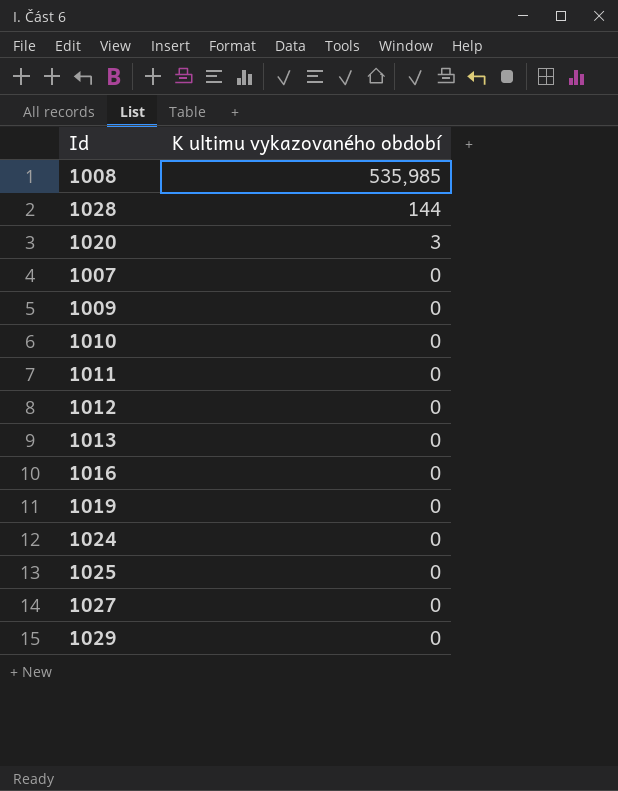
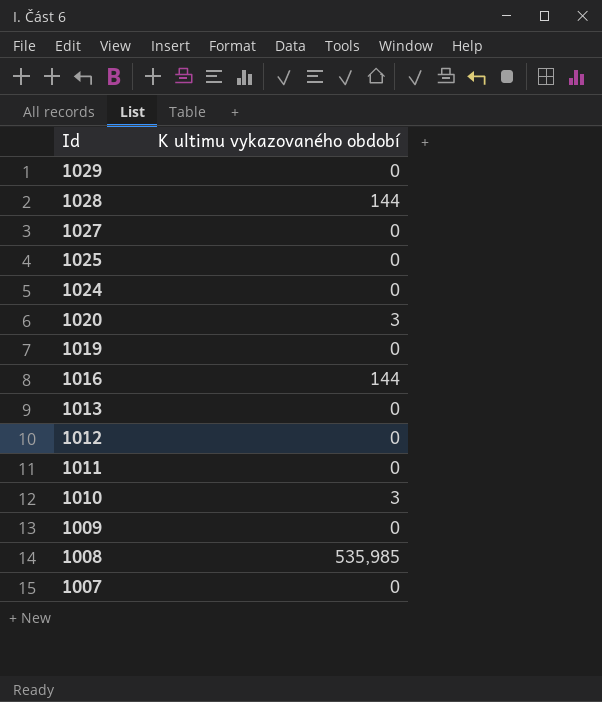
row order: K ultimu vykazovaného období descending -> Id descending
1016 | K ultimu vykazovaného období: 0 -> 144
1010 | K ultimu vykazovaného období: 0 -> 3

